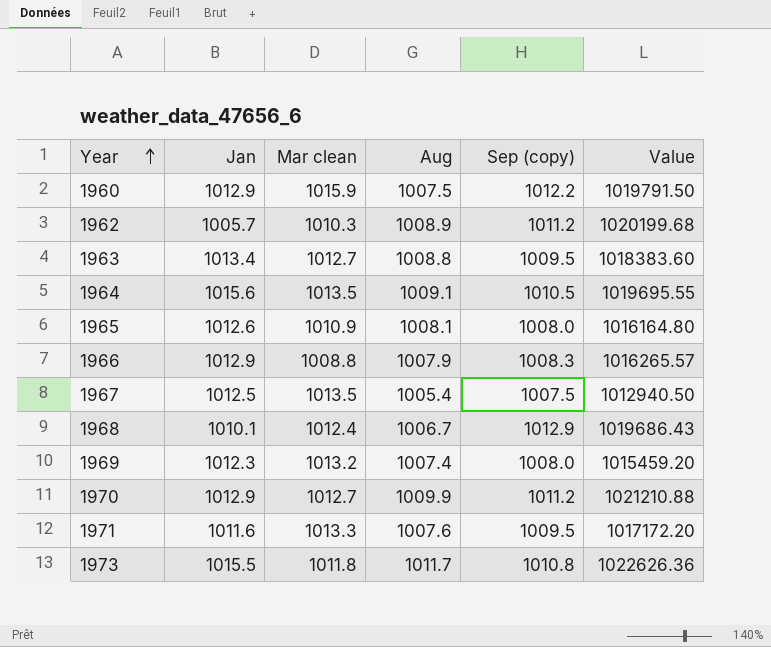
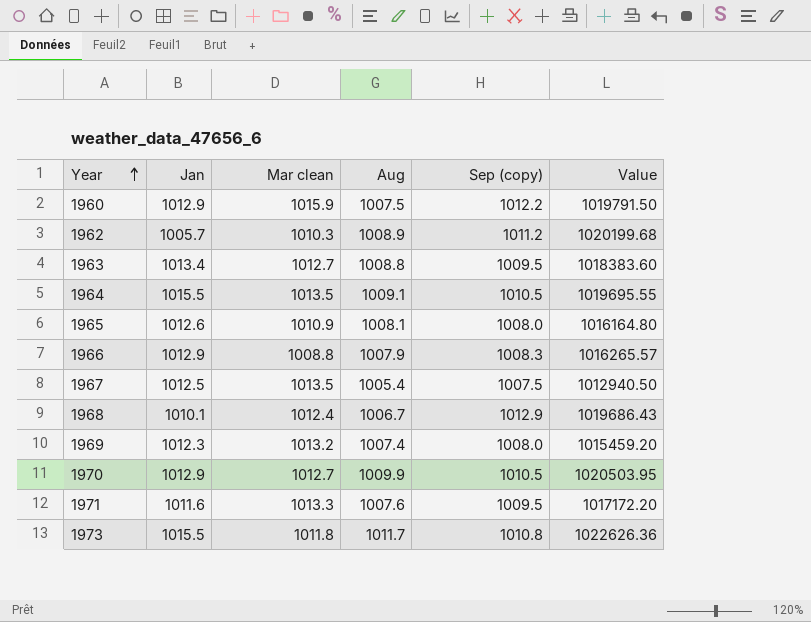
1964 | Jan: 1015.6 -> 1015.5
1970 | Sep (copy): 1011.2 -> 1010.5
1970 | Value: 1021210.88 -> 1020503.95

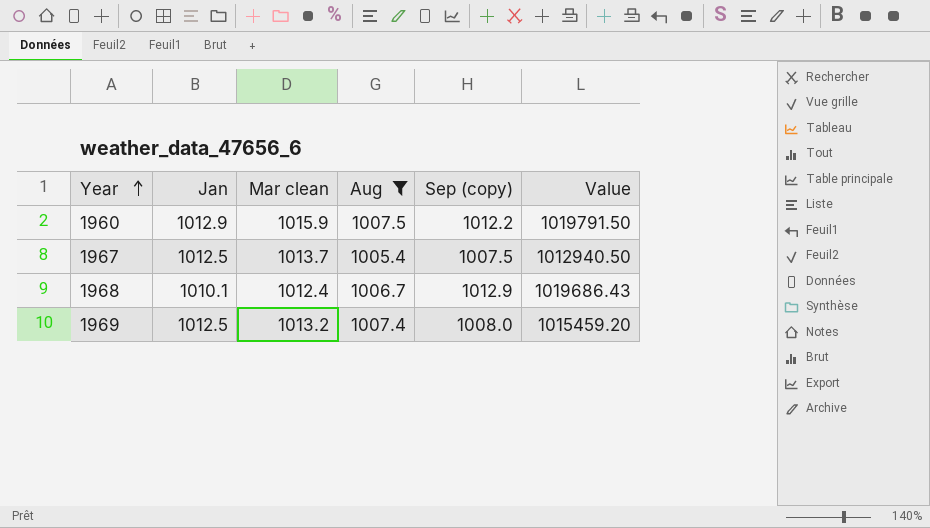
filter: none -> Aug <= 1007.5
1967 | Mar clean: 1013.5 -> 1013.7
1969 | Jan: 1012.3 -> 1012.5

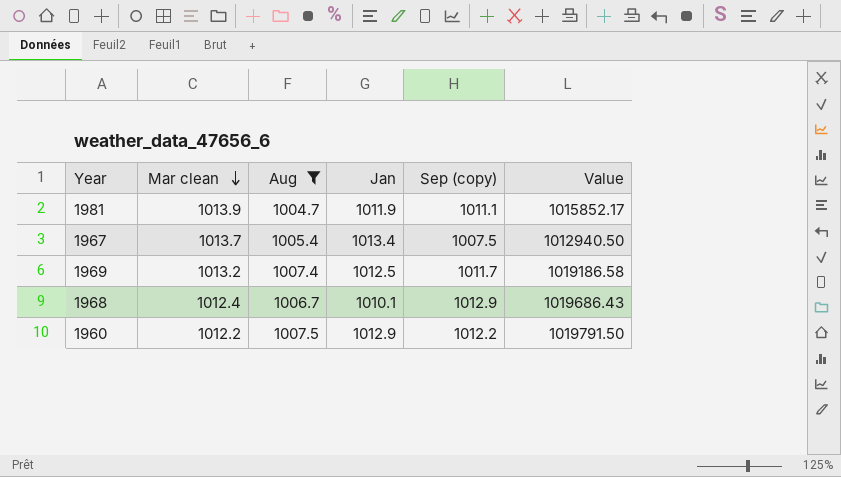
row order: Year ascending -> Mar clean descending
column Jan | position: 2 -> 4
row 1981: none -> 1013.9 | 1004.7 | 1011.9 | 1011.1 | 1015852.17
1967 | Jan: 1012.5 -> 1013.4
1969 | Sep (copy): 1008.0 -> 1011.7
1969 | Value: 1015459.20 -> 1019186.58
1960 | Mar clean: 1015.9 -> 1012.2

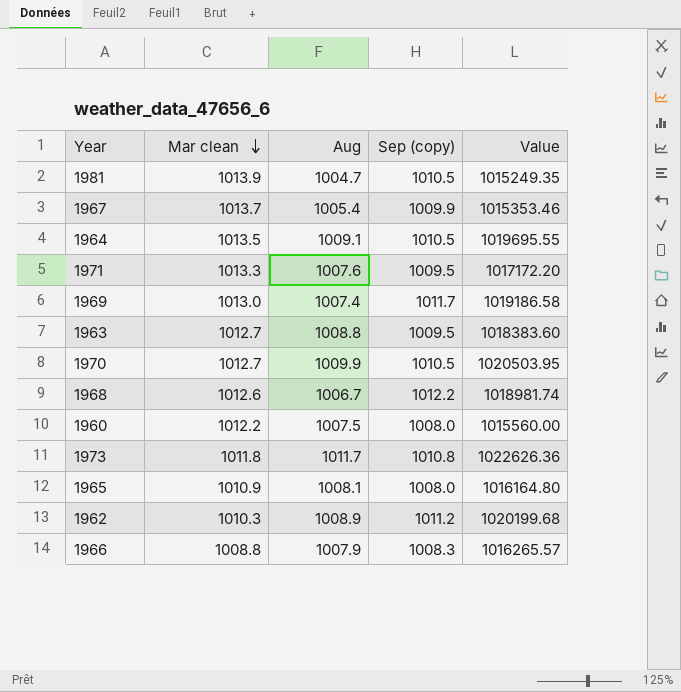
filter: Aug <= 1007.5 -> none
column Jan | position: 4 -> none
1981 | Sep (copy): 1011.1 -> 1010.5
1981 | Value: 1015852.17 -> 1015249.35
1967 | Sep (copy): 1007.5 -> 1009.9
1967 | Value: 1012940.50 -> 1015353.46
1969 | Mar clean: 1013.2 -> 1013.0
1968 | Mar clean: 1012.4 -> 1012.6
1968 | Sep (copy): 1012.9 -> 1012.2
1968 | Value: 1019686.43 -> 1018981.74
1960 | Sep (copy): 1012.2 -> 1008.0
1960 | Value: 1019791.50 -> 1015560.00

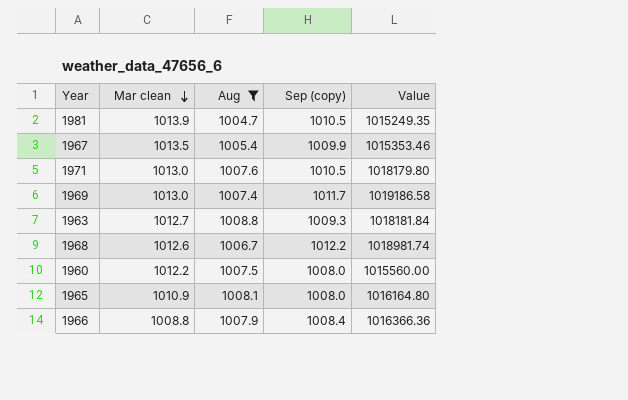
filter: none -> Aug <= 1008.8
1967 | Mar clean: 1013.7 -> 1013.5
1971 | Mar clean: 1013.3 -> 1013.0
1971 | Sep (copy): 1009.5 -> 1010.5
1971 | Value: 1017172.20 -> 1018179.80
1963 | Sep (copy): 1009.5 -> 1009.3
1963 | Value: 1018383.60 -> 1018181.84
1966 | Sep (copy): 1008.3 -> 1008.4
1966 | Value: 1016265.57 -> 1016366.36

